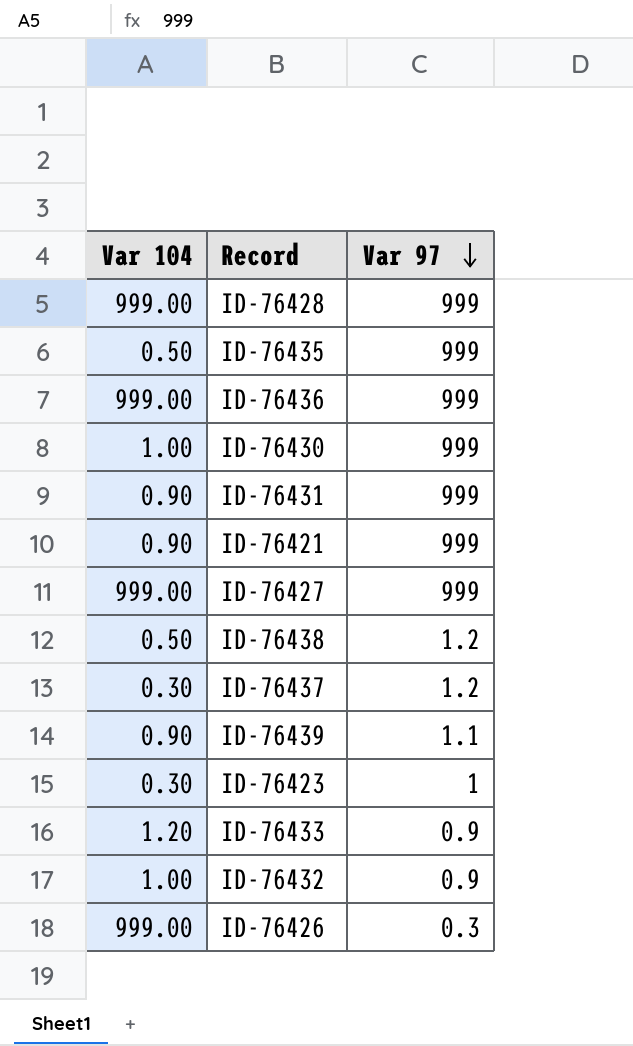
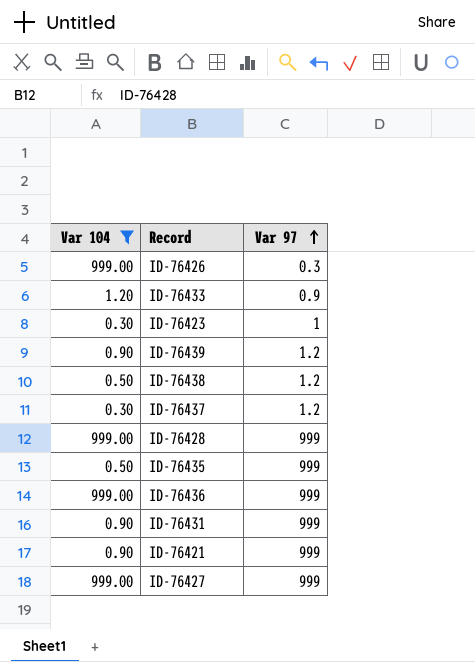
filter: none -> Var 104 != 1.00
row order: Var 97 descending -> Var 97 ascending
ID-76439 | Var 97: 1.1 -> 1.2

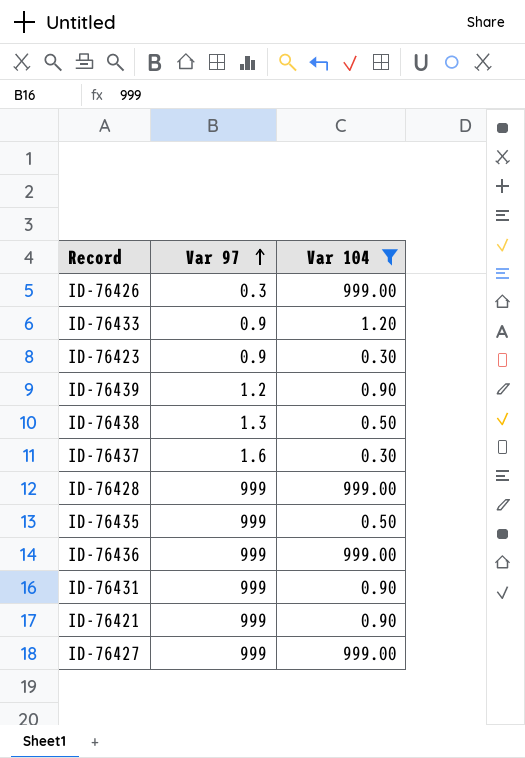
column Var 104 | position: 1 -> 3
ID-76423 | Var 97: 1 -> 0.9
ID-76438 | Var 97: 1.2 -> 1.3
ID-76437 | Var 97: 1.2 -> 1.6

